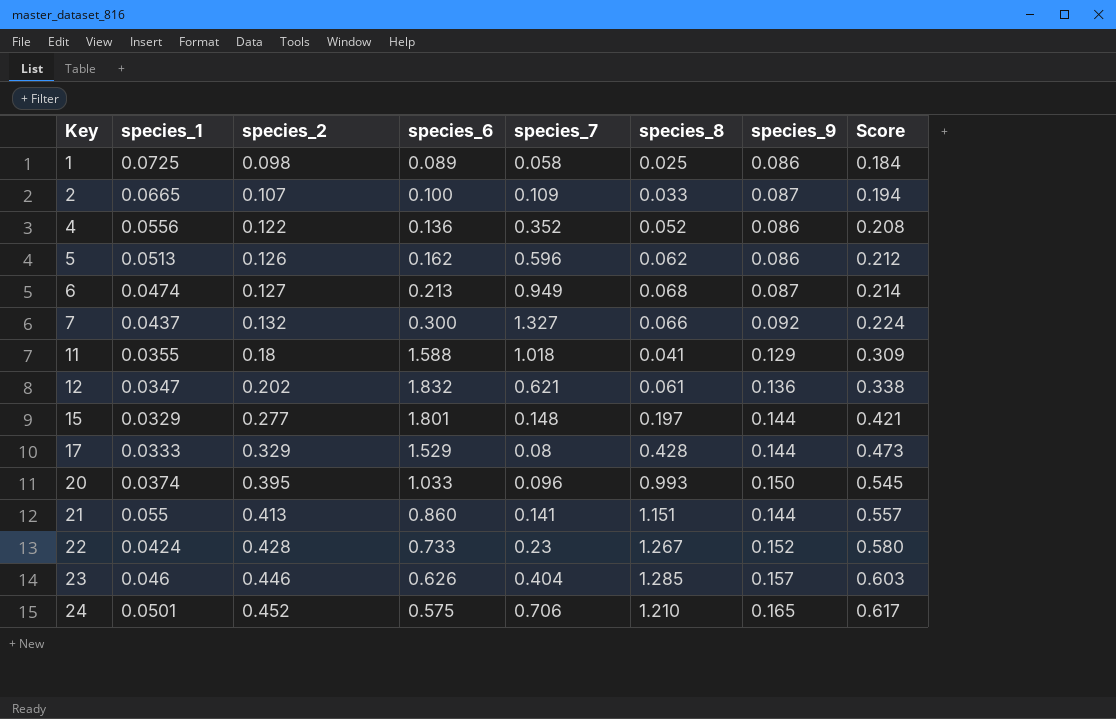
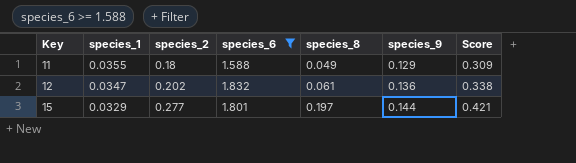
filter: none -> species_6 >= 1.588
column species_7 | position: 5 -> none
11 | species_8: 0.041 -> 0.049

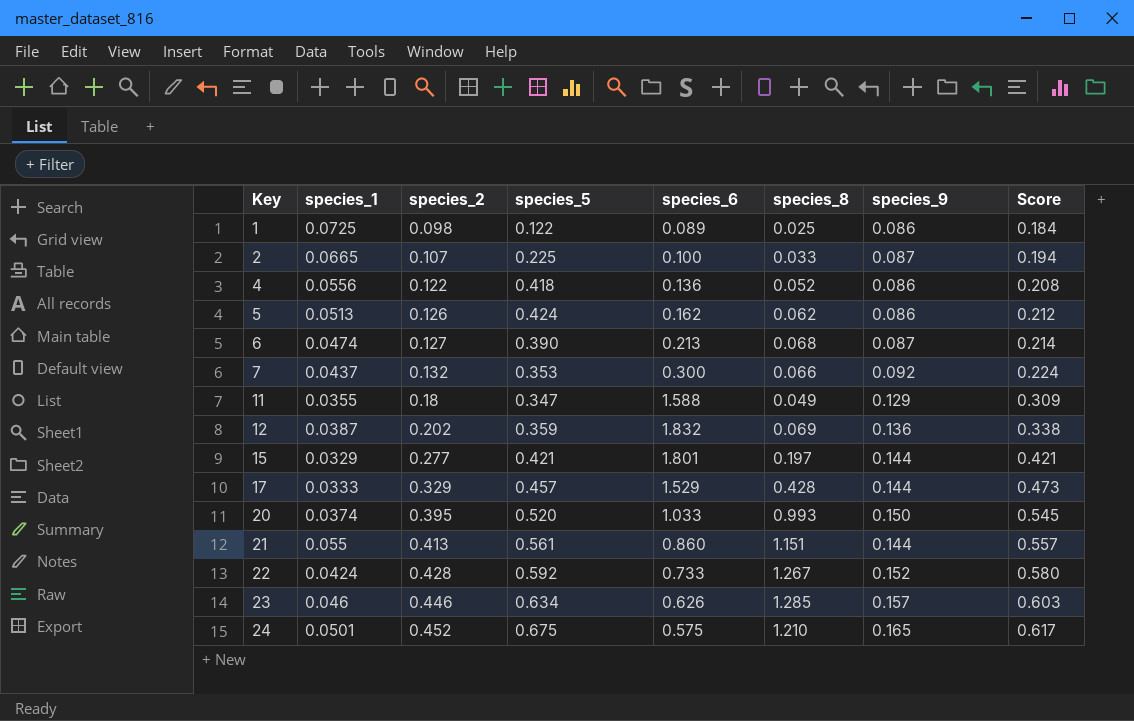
filter: species_6 >= 1.588 -> none
column species_5 | position: none -> 4
12 | species_1: 0.0347 -> 0.0387
12 | species_8: 0.061 -> 0.069

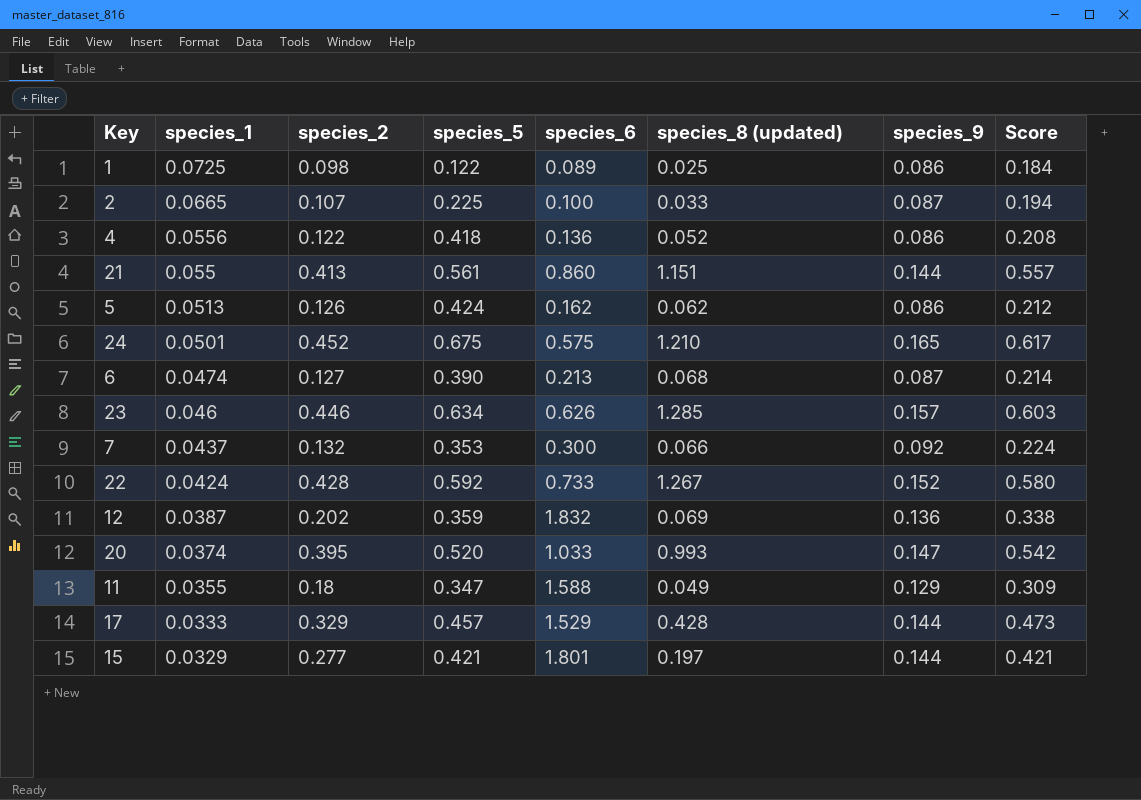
row order: Key ascending -> species_1 descending
column name: species_8 -> species_8 (updated)
20 | species_9: 0.150 -> 0.147
20 | Score: 0.545 -> 0.542

